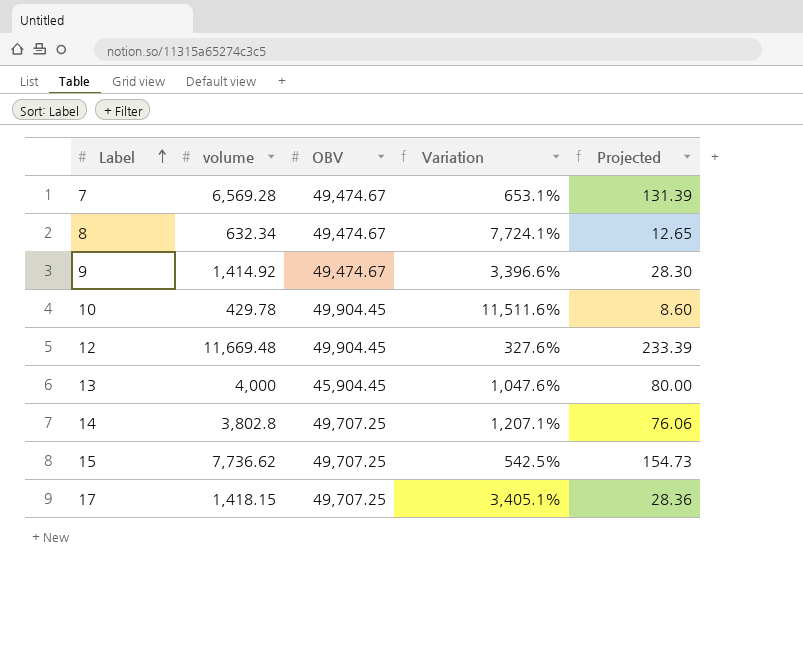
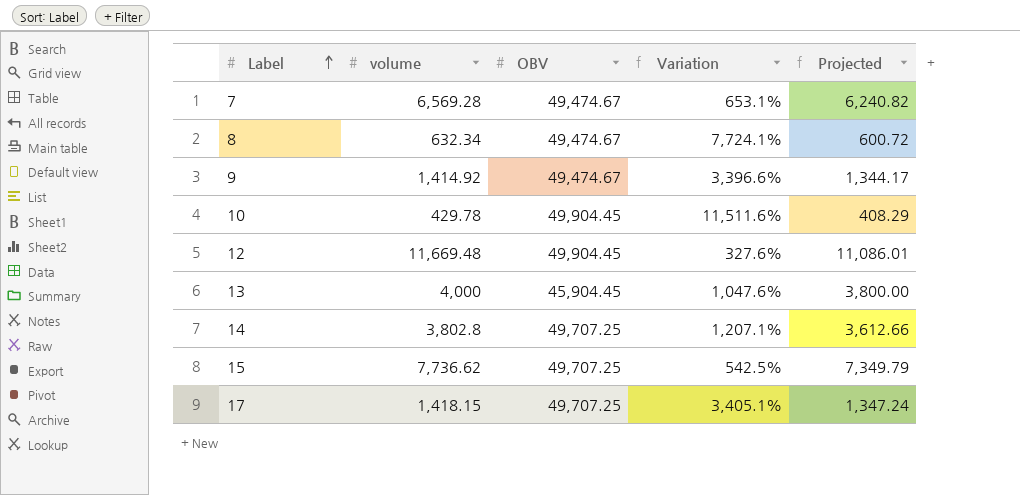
column Projected | formula: [volume] * 0.02 -> [volume] * 0.95

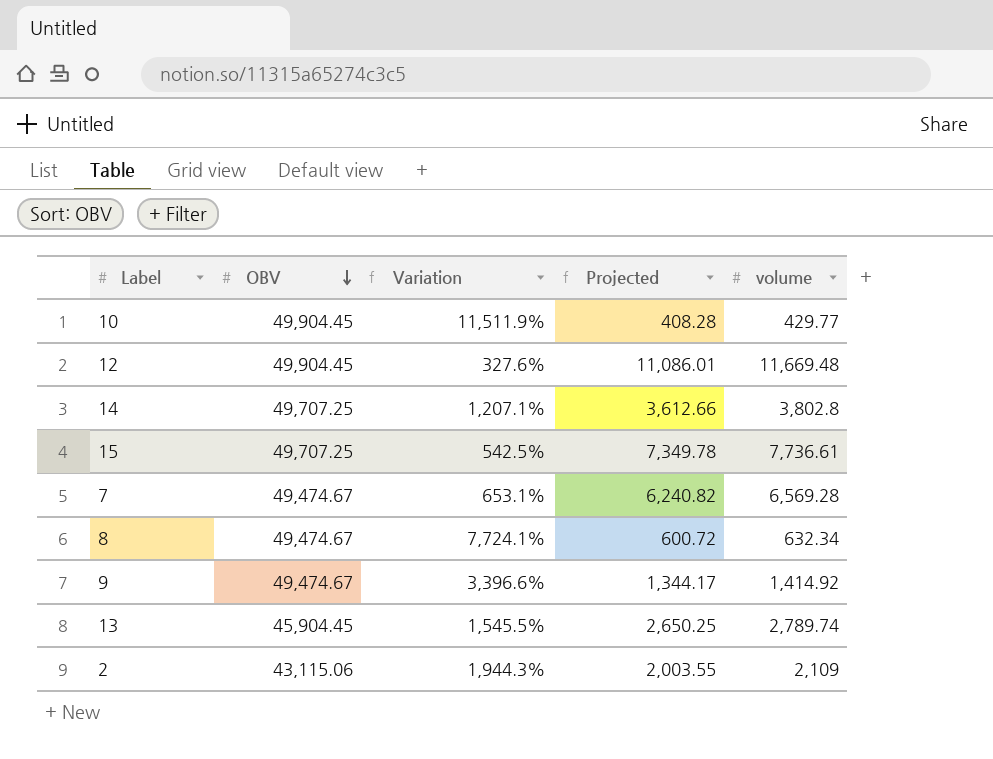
row order: Label ascending -> OBV descending
column volume | position: 2 -> 5
row 17: 1,418.15 | 49,707.25 | 3,405.1% | 1,347.24 -> none
10 | Variation: 11,511.6% -> 11,511.9%
10 | Projected: 408.29 -> 408.28
10 | volume: 429.78 -> 429.77
15 | Projected: 7,349.79 -> 7,349.78
15 | volume: 7,736.62 -> 7,736.61
13 | Variation: 1,047.6% -> 1,545.5%
13 | Projected: 3,800.00 -> 2,650.25
13 | volume: 4,000 -> 2,789.74
row 2: none -> 43,115.06 | 1,944.3% | 2,003.55 | 2,109

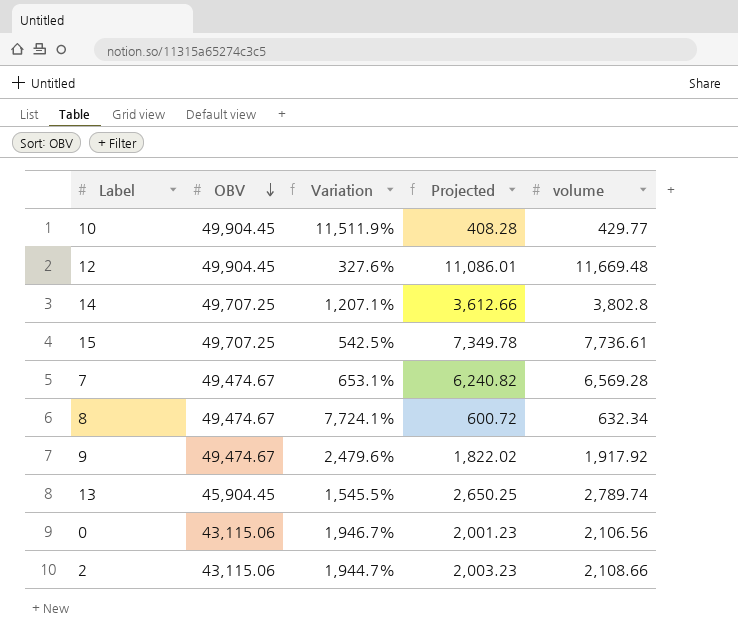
9 | Variation: 3,396.6% -> 2,479.6%
9 | Projected: 1,344.17 -> 1,822.02
9 | volume: 1,414.92 -> 1,917.92
row 0: none -> 43,115.06 | 1,946.7% | 2,001.23 | 2,106.56
2 | Variation: 1,944.3% -> 1,944.7%
2 | Projected: 2,003.55 -> 2,003.23
2 | volume: 2,109 -> 2,108.66

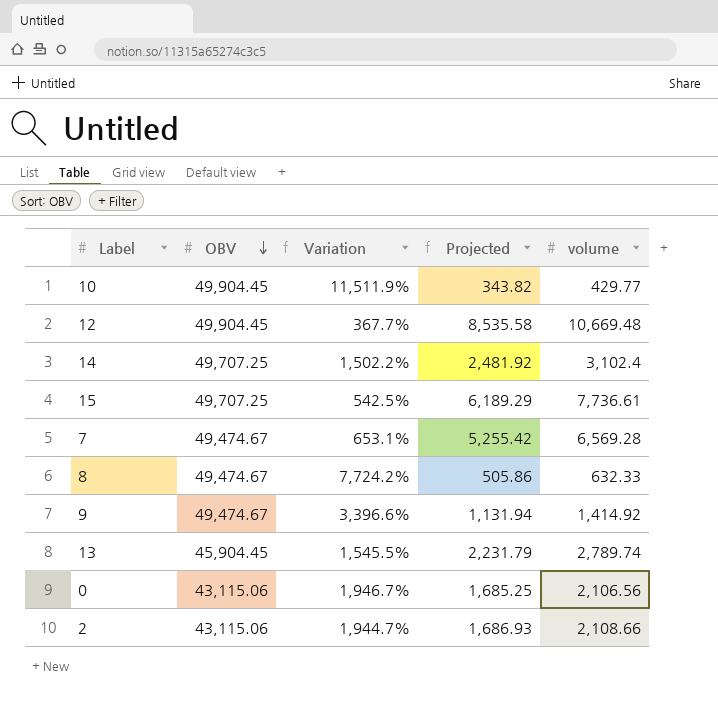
column Projected | formula: [volume] * 0.95 -> [volume] * 0.8
12 | Variation: 327.6% -> 367.7%
12 | volume: 11,669.48 -> 10,669.48
14 | Variation: 1,207.1% -> 1,502.2%
14 | volume: 3,802.8 -> 3,102.4
8 | Variation: 7,724.1% -> 7,724.2%
8 | volume: 632.34 -> 632.33
9 | Variation: 2,479.6% -> 3,396.6%
9 | volume: 1,917.92 -> 1,414.92

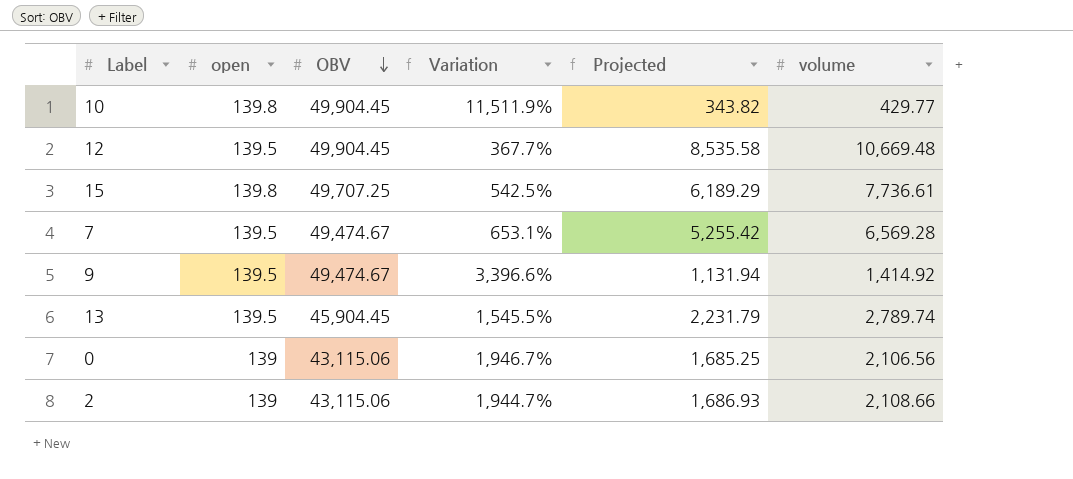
column open | position: none -> 2
row 14: 49,707.25 | 1,502.2% | 2,481.92 | 3,102.4 -> none
row 8: 49,474.67 | 7,724.2% | 505.86 | 632.33 -> none

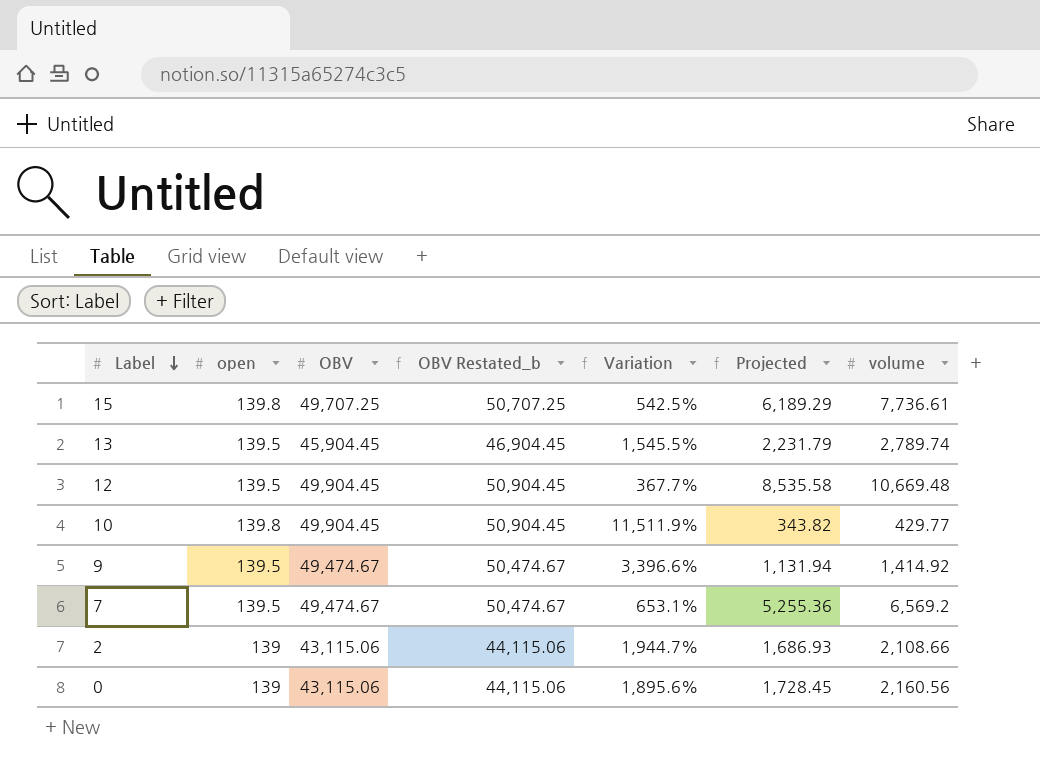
row order: OBV descending -> Label descending
column OBV Restated_b | formula: none -> [OBV] + 1000
7 | Projected: 5,255.42 -> 5,255.36
7 | volume: 6,569.28 -> 6,569.2
0 | Variation: 1,946.7% -> 1,895.6%
0 | Projected: 1,685.25 -> 1,728.45
0 | volume: 2,106.56 -> 2,160.56

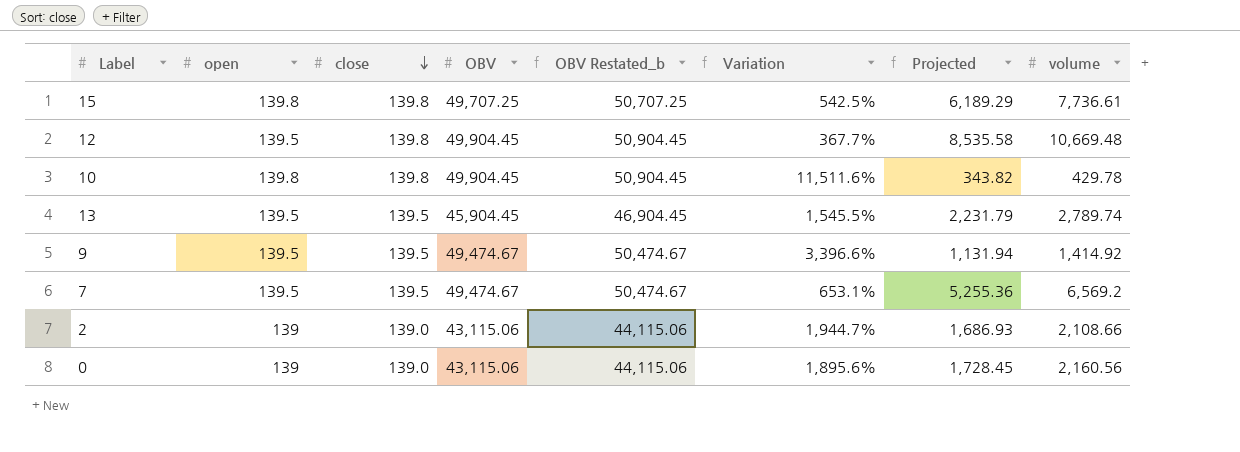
row order: Label descending -> close descending
column close | position: none -> 3
10 | Variation: 11,511.9% -> 11,511.6%
10 | volume: 429.77 -> 429.78

